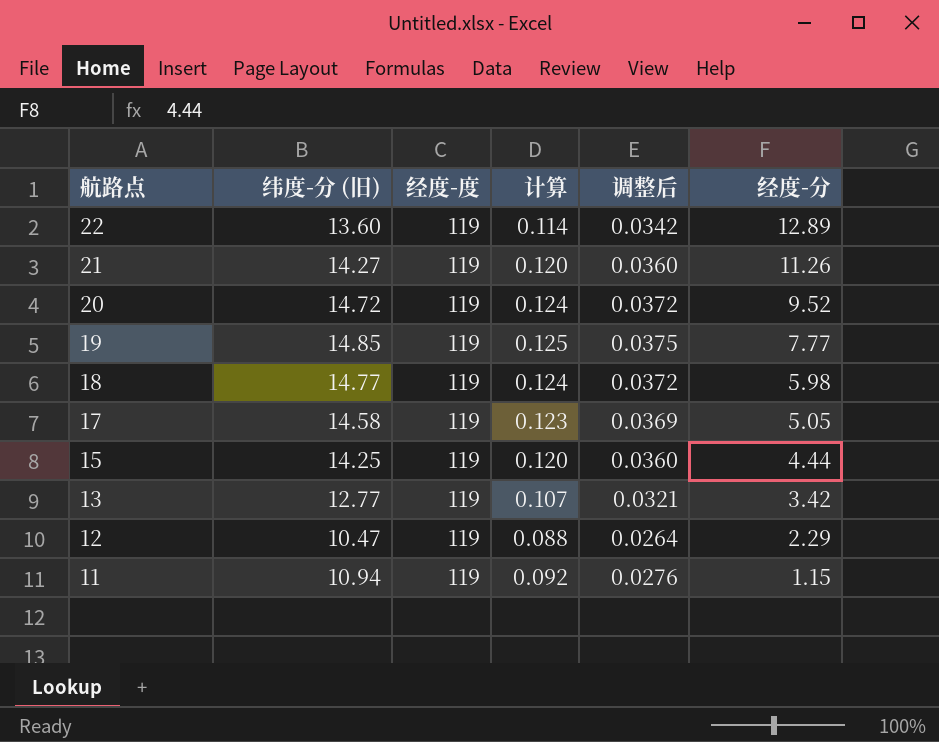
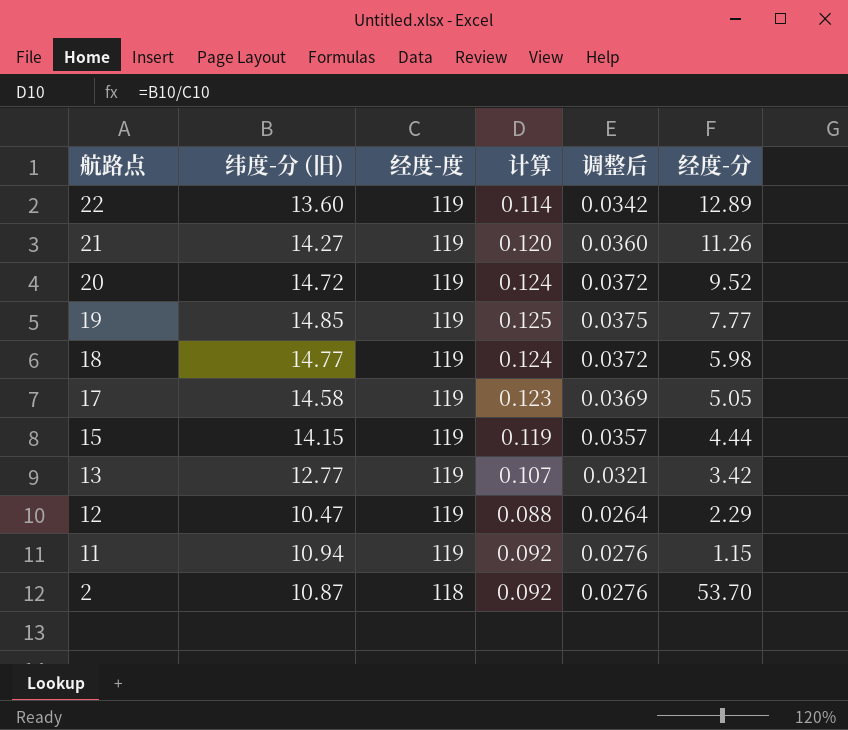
15 | 纬度-分 (旧): 14.25 -> 14.15
15 | 计算: 0.120 -> 0.119
15 | 调整后: 0.0360 -> 0.0357
row 2: none -> 10.87 | 118 | 0.092 | 0.0276 | 53.70

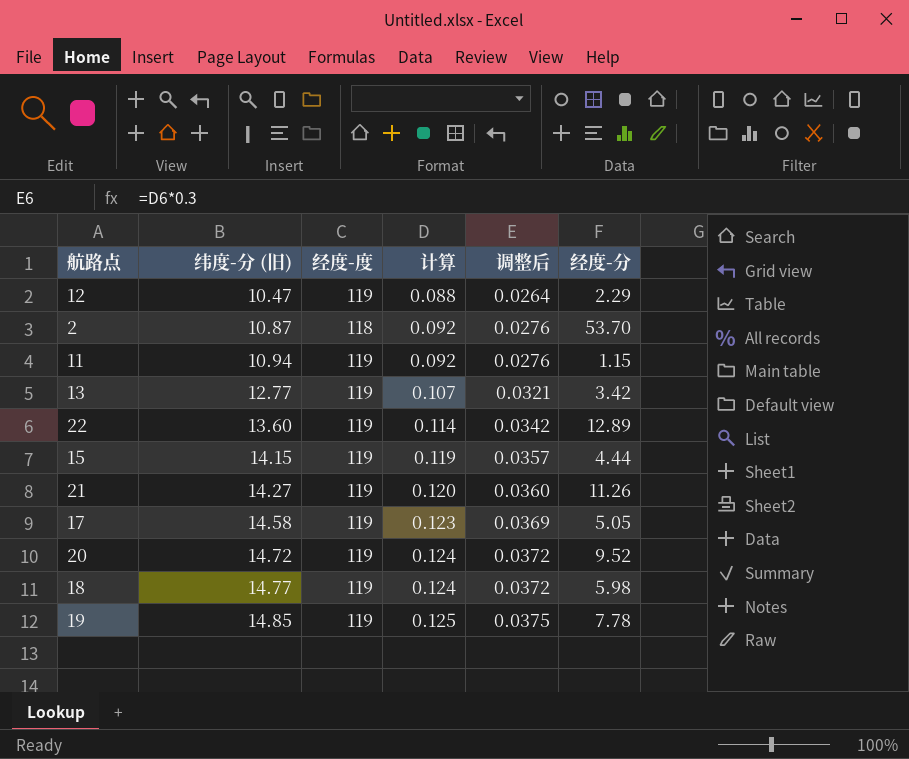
row order: 航路点 descending -> 纬度-分 (旧) ascending
19 | 经度-分: 7.77 -> 7.78

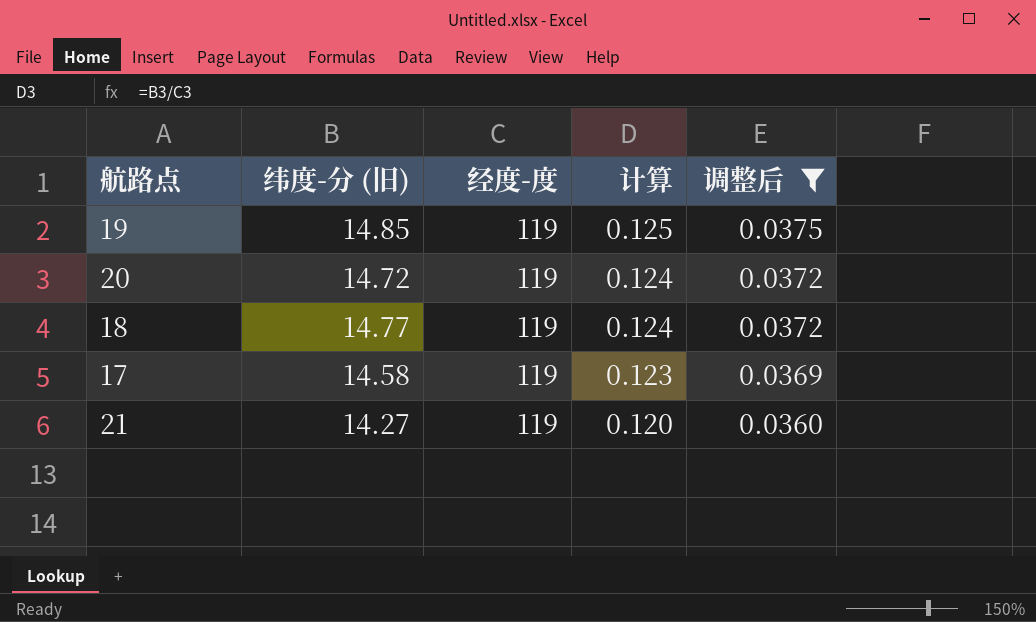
filter: none -> 调整后 >= 0.0360
row order: 纬度-分 (旧) ascending -> 计算 descending
column 经度-分 | position: 6 -> none

